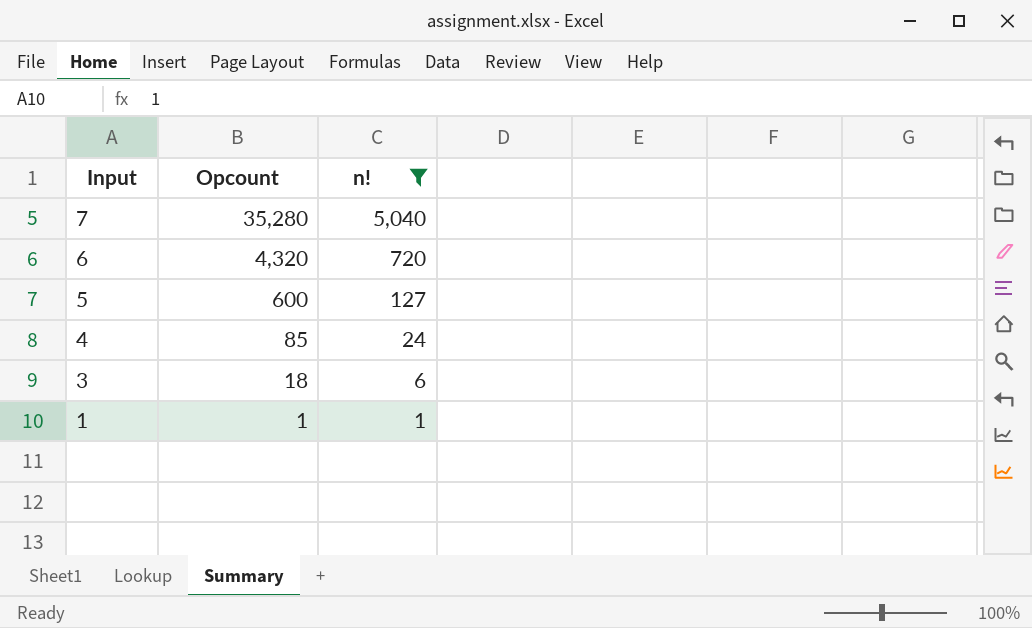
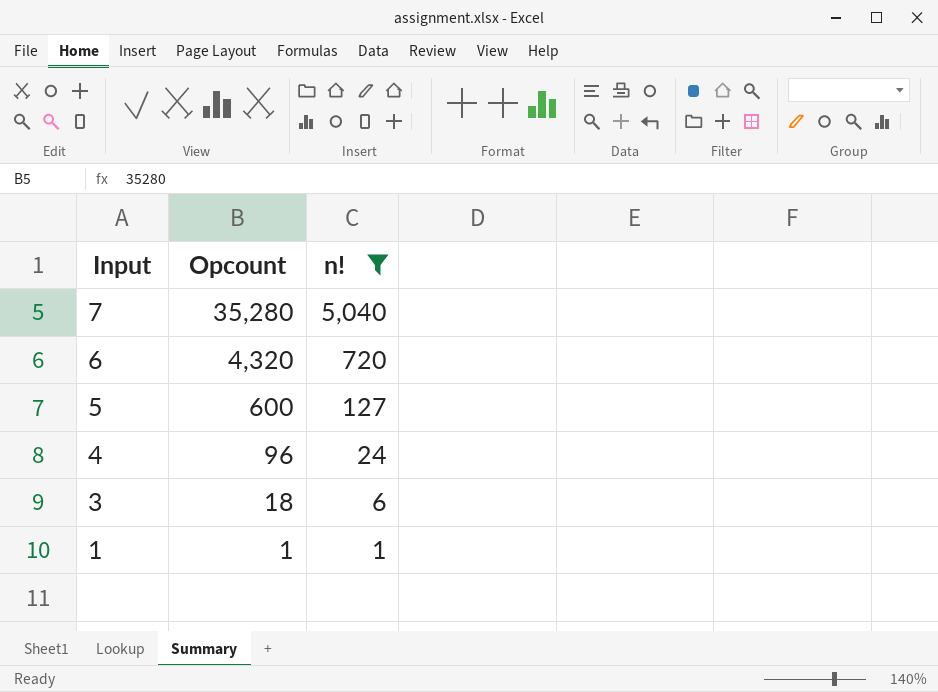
4 | Opcount: 85 -> 96

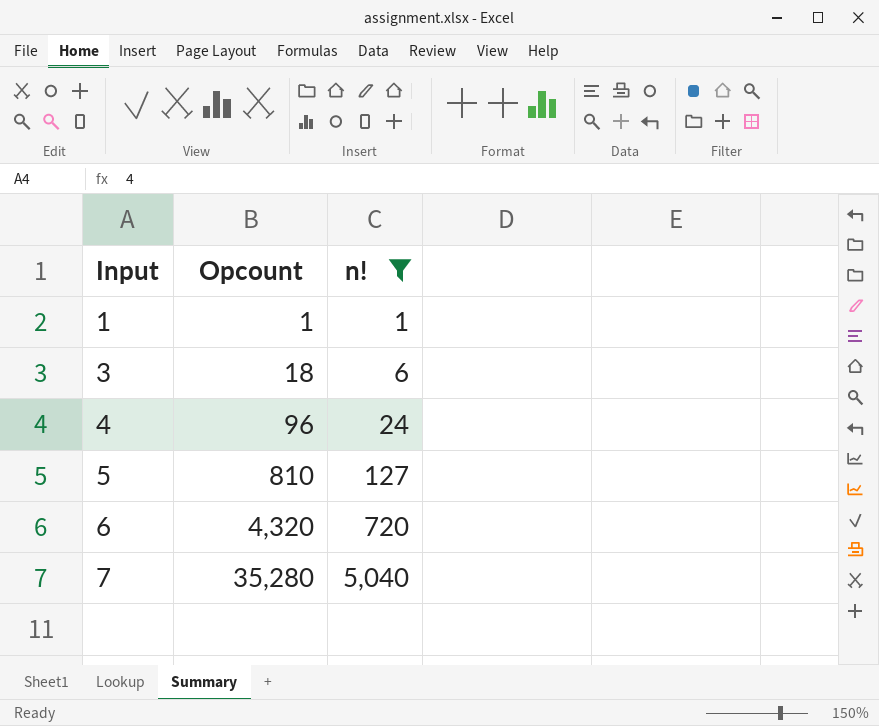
row order: Input descending -> Input ascending
5 | Opcount: 600 -> 810

